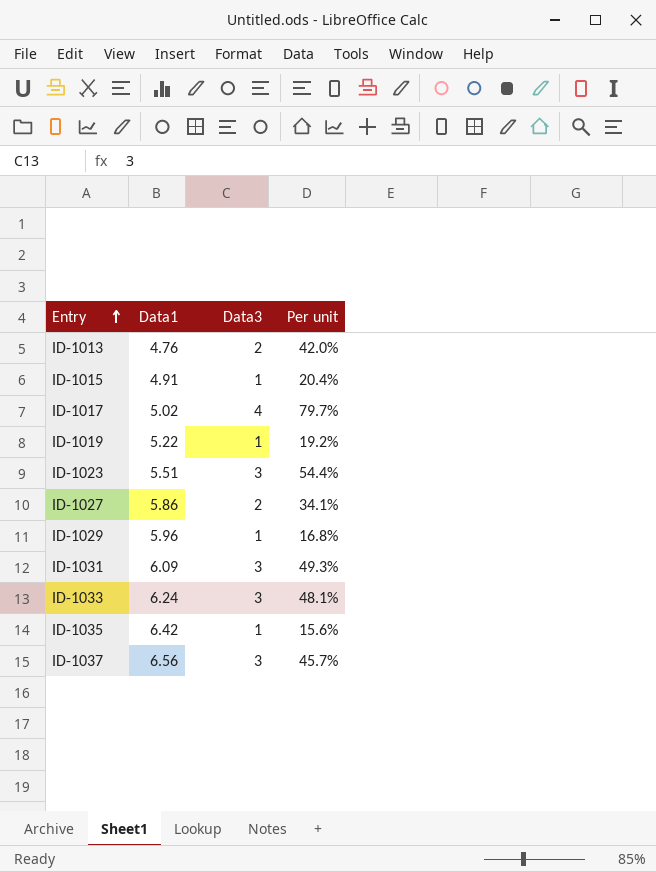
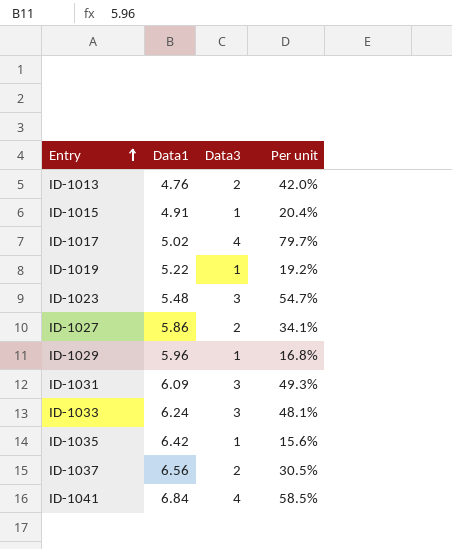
ID-1023 | Data1: 5.51 -> 5.48
ID-1023 | Per unit: 54.4% -> 54.7%
ID-1037 | Data3: 3 -> 2
ID-1037 | Per unit: 45.7% -> 30.5%
row ID-1041: none -> 6.84 | 4 | 58.5%

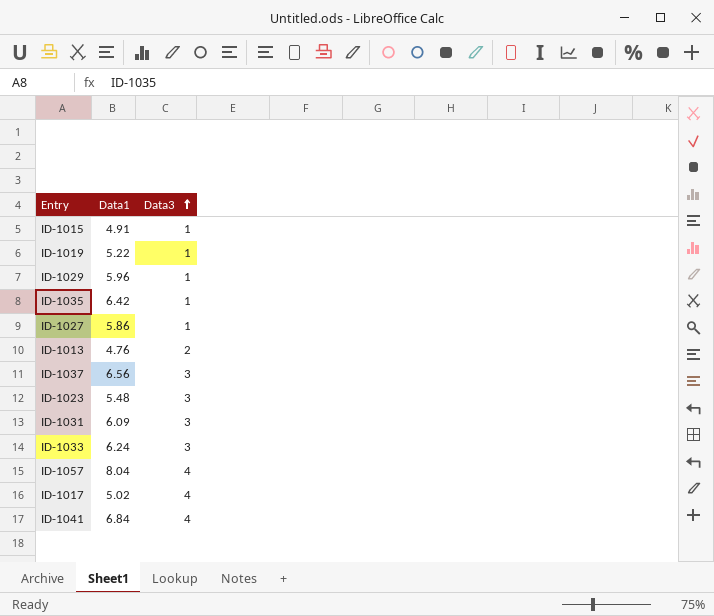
row order: Entry ascending -> Data3 ascending
column Per unit | formula: [Data3] / [Data1] -> none
ID-1027 | Data3: 2 -> 1
ID-1037 | Data3: 2 -> 3
row ID-1057: none -> 8.04 | 4

